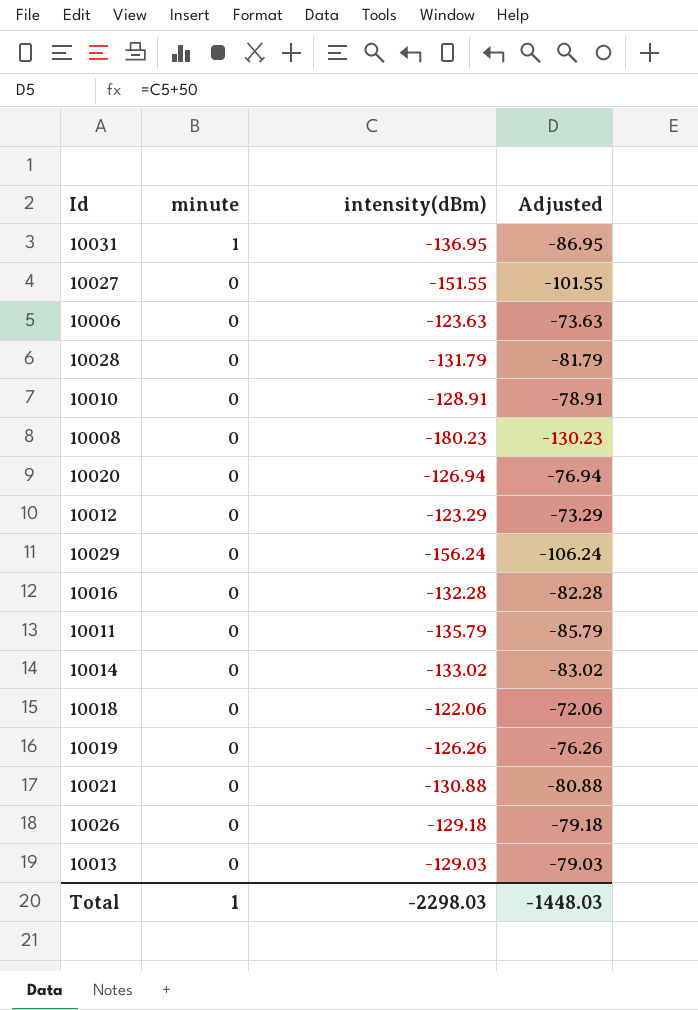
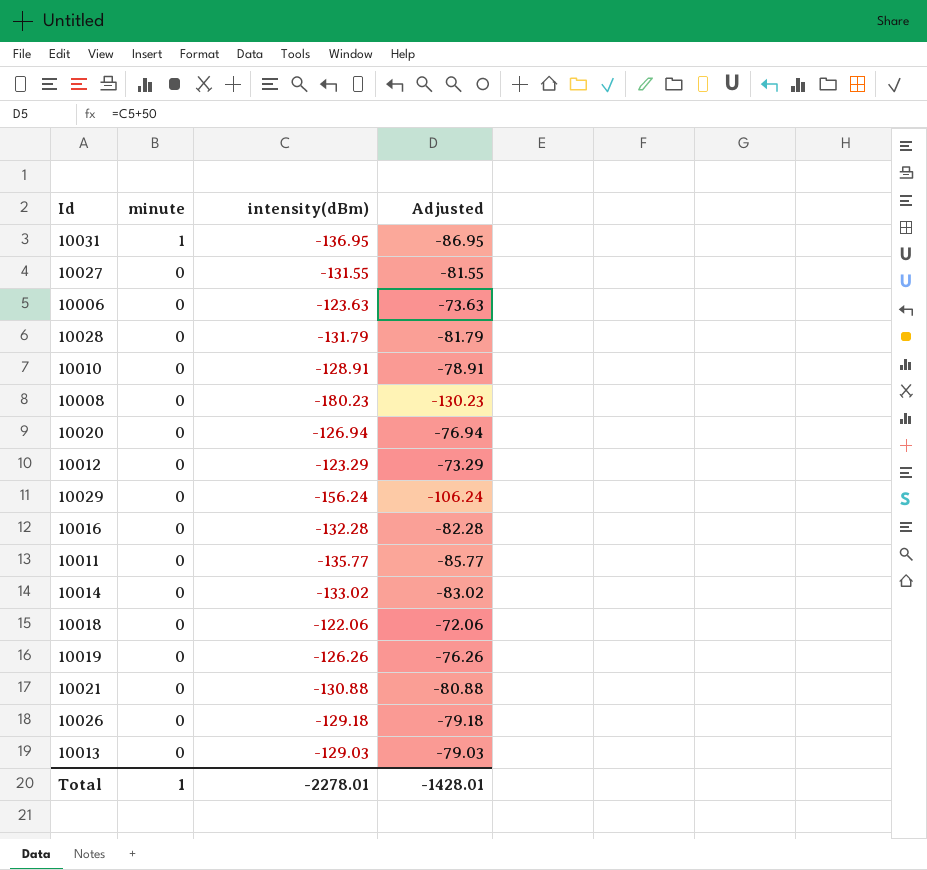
10027 | intensity(dBm): -151.55 -> -131.55
10027 | Adjusted: -101.55 -> -81.55
10011 | intensity(dBm): -135.79 -> -135.77
10011 | Adjusted: -85.79 -> -85.77
Total | intensity(dBm): -2298.03 -> -2278.01
Total | Adjusted: -1448.03 -> -1428.01

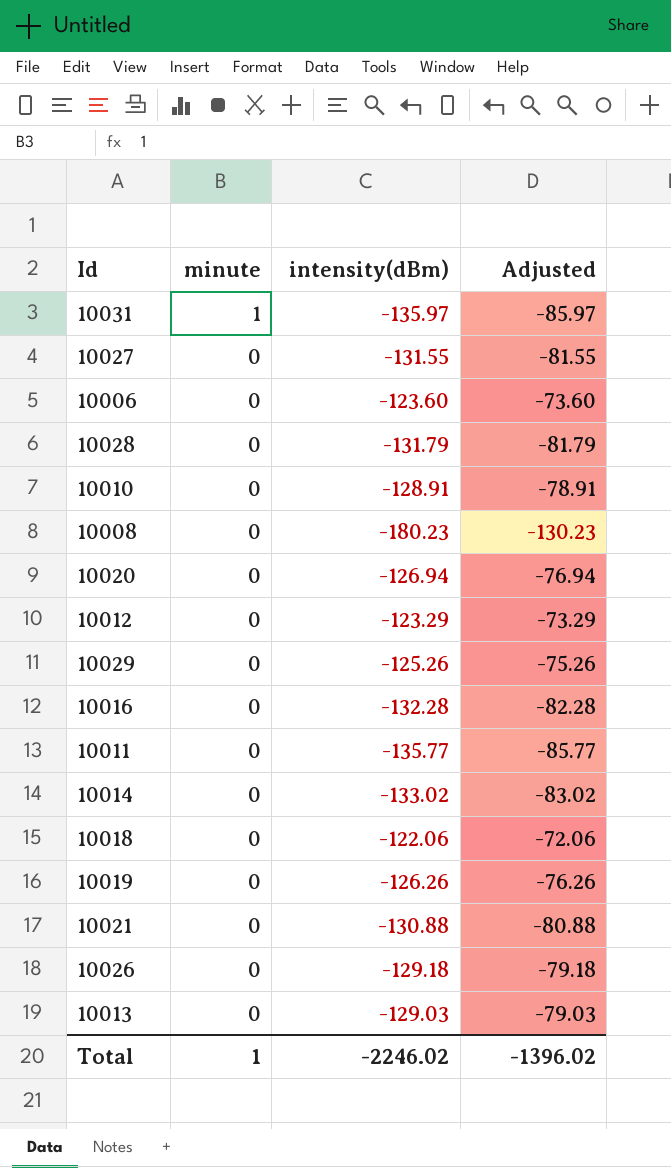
10031 | intensity(dBm): -136.95 -> -135.97
10031 | Adjusted: -86.95 -> -85.97
10006 | intensity(dBm): -123.63 -> -123.60
10006 | Adjusted: -73.63 -> -73.60
10029 | intensity(dBm): -156.24 -> -125.26
10029 | Adjusted: -106.24 -> -75.26
Total | intensity(dBm): -2278.01 -> -2246.02
Total | Adjusted: -1428.01 -> -1396.02

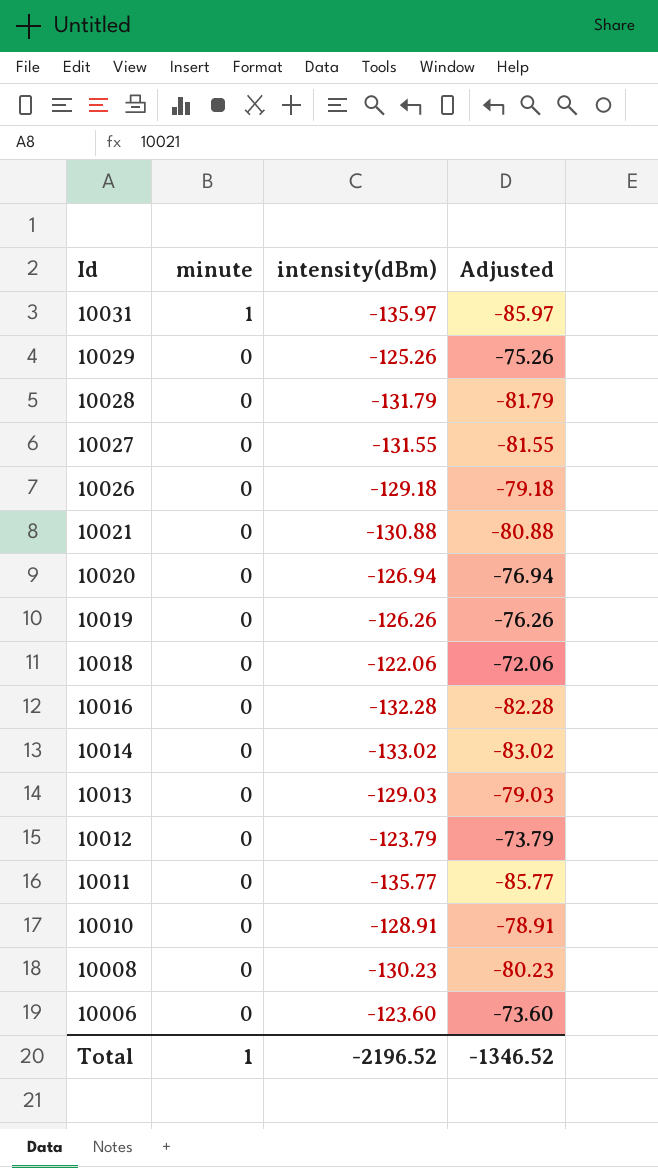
row order: minute descending -> Id descending
10012 | intensity(dBm): -123.29 -> -123.79
10012 | Adjusted: -73.29 -> -73.79
10008 | intensity(dBm): -180.23 -> -130.23
10008 | Adjusted: -130.23 -> -80.23
Total | intensity(dBm): -2246.02 -> -2196.52
Total | Adjusted: -1396.02 -> -1346.52

